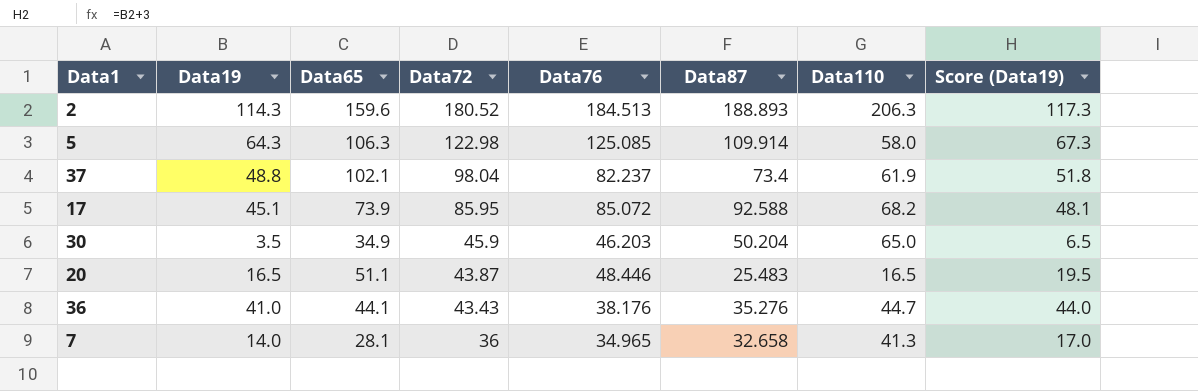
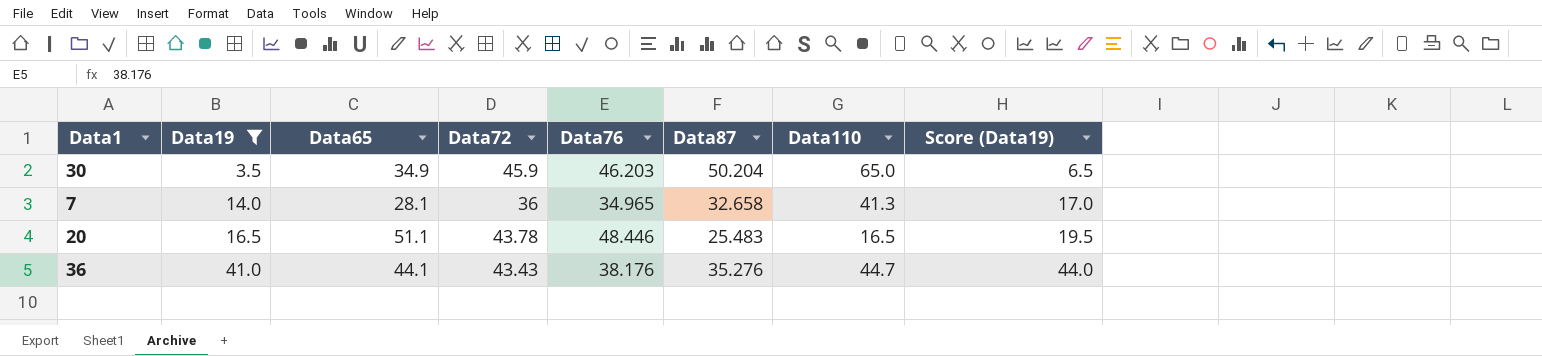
filter: none -> Data19 <= 41.0
row order: Data72 descending -> Data19 ascending
20 | Data72: 43.87 -> 43.78

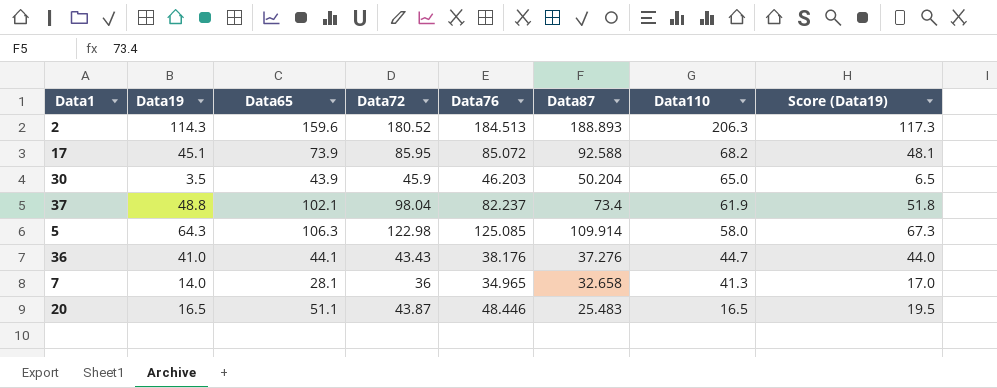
filter: Data19 <= 41.0 -> none
row order: Data19 ascending -> Data110 descending
30 | Data65: 34.9 -> 43.9
36 | Data87: 35.276 -> 37.276
20 | Data72: 43.78 -> 43.87

